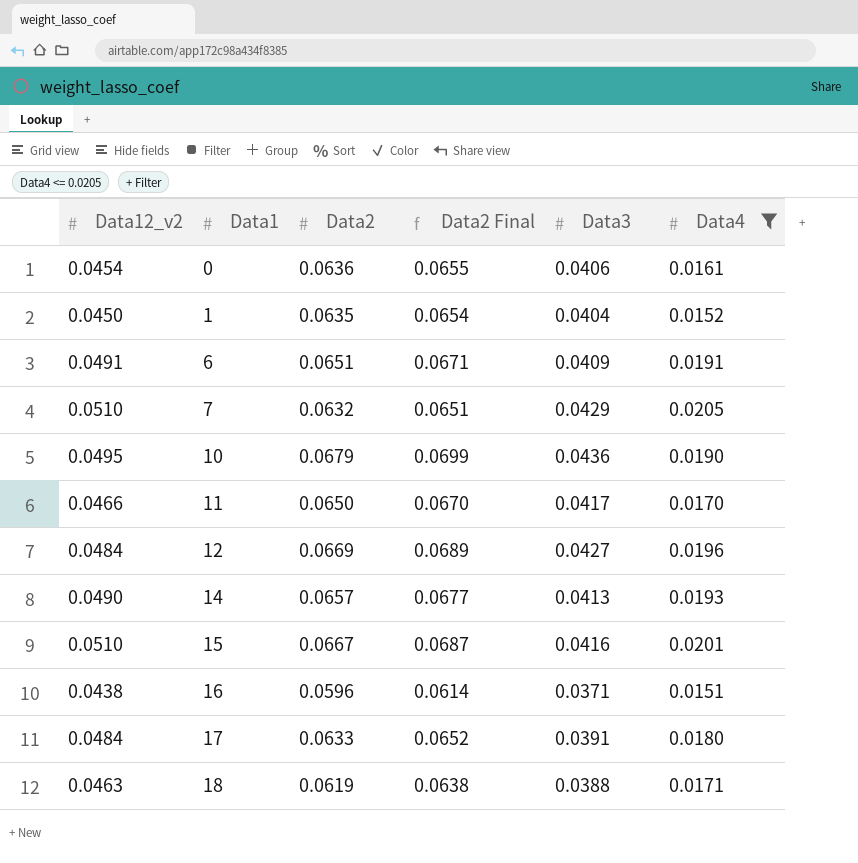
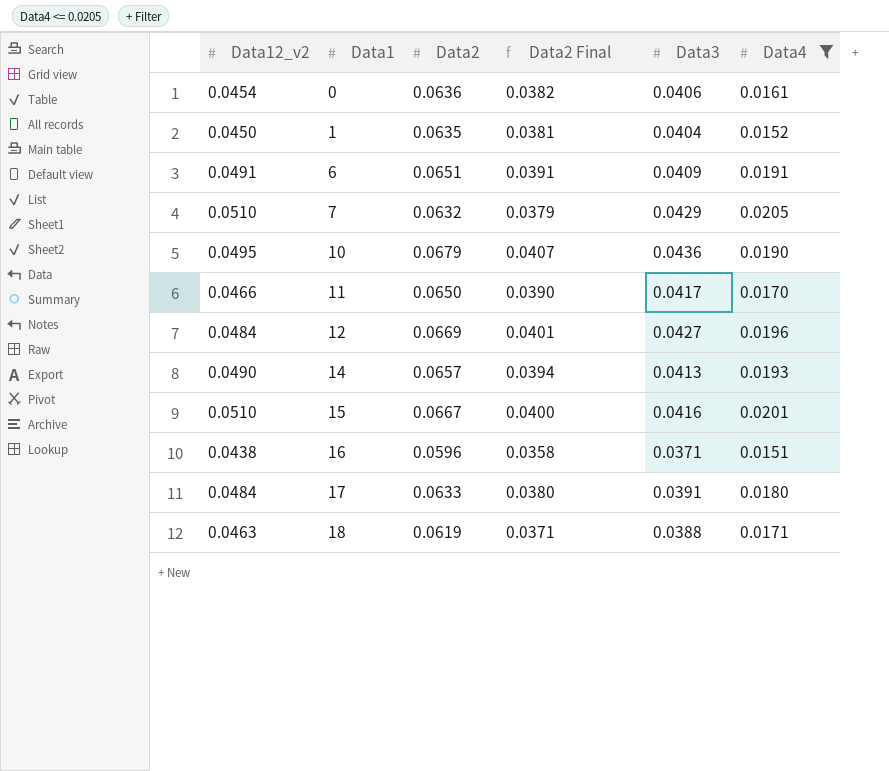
column Data2 Final | formula: [Data2] * 1.03 -> [Data2] * 0.6

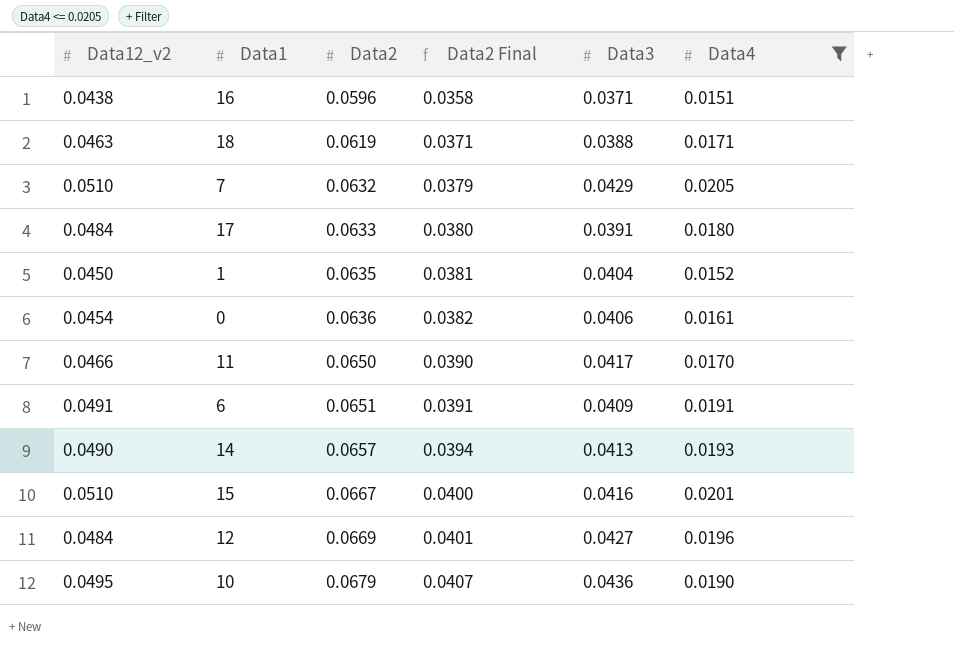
row order: Data1 ascending -> Data2 ascending

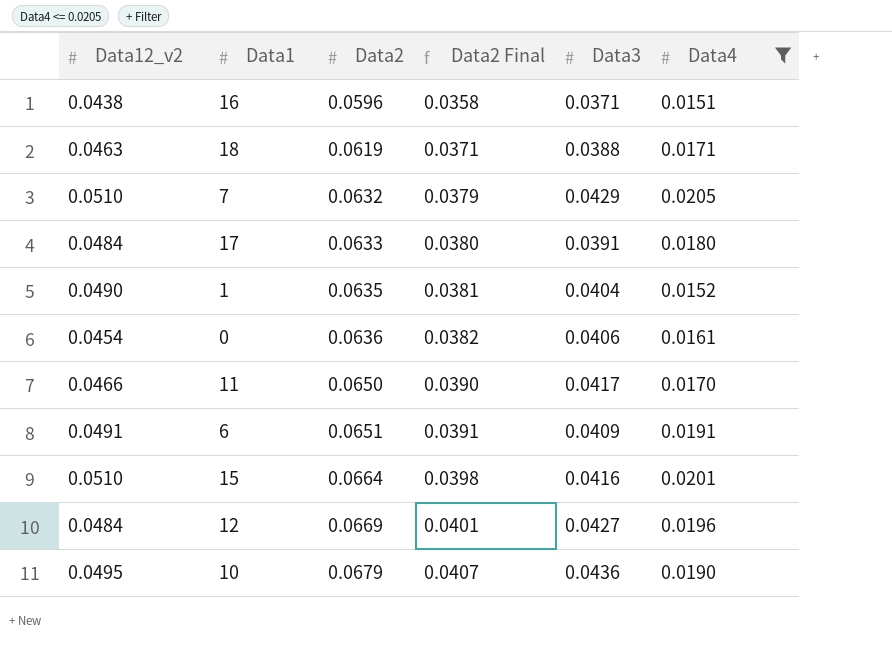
row 14: 0.0490 | 0.0657 | 0.0394 | 0.0413 | 0.0193 -> none
1 | Data12_v2: 0.0450 -> 0.0490
15 | Data2: 0.0667 -> 0.0664
15 | Data2 Final: 0.0400 -> 0.0398

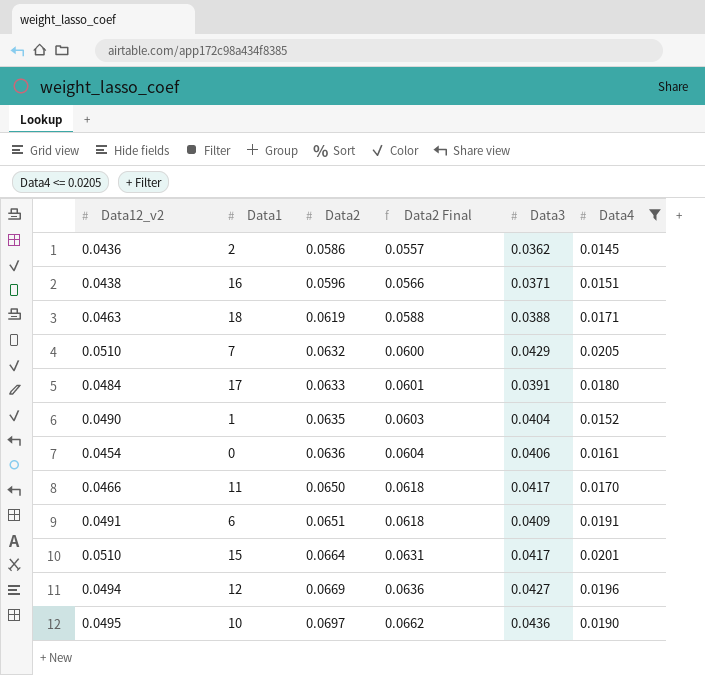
column Data2 Final | formula: [Data2] * 0.6 -> [Data2] * 0.95
row 2: none -> 0.0436 | 0.0586 | 0.0557 | 0.0362 | 0.0145
15 | Data3: 0.0416 -> 0.0417
12 | Data12_v2: 0.0484 -> 0.0494
10 | Data2: 0.0679 -> 0.0697

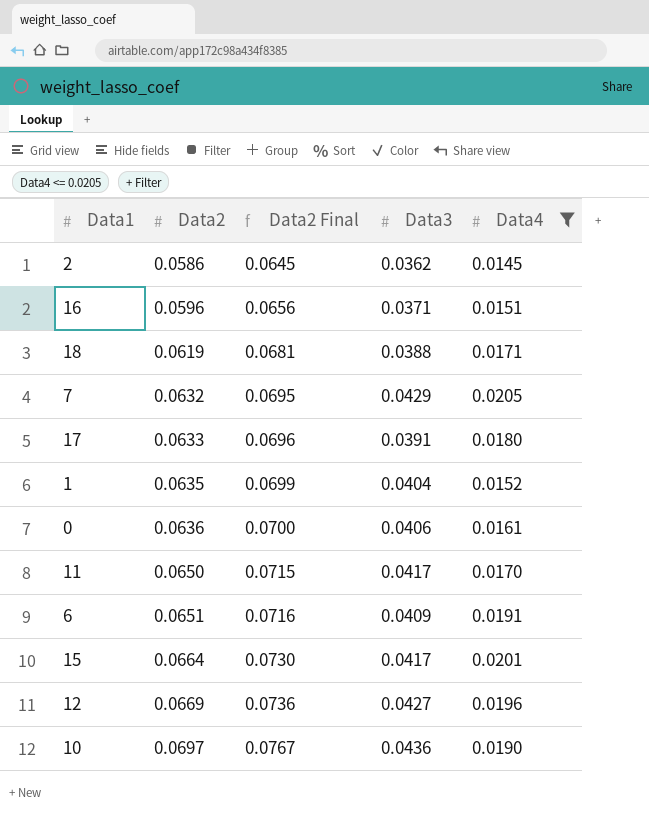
column Data12_v2 | position: 1 -> none
column Data2 Final | formula: [Data2] * 0.95 -> [Data2] * 1.1

